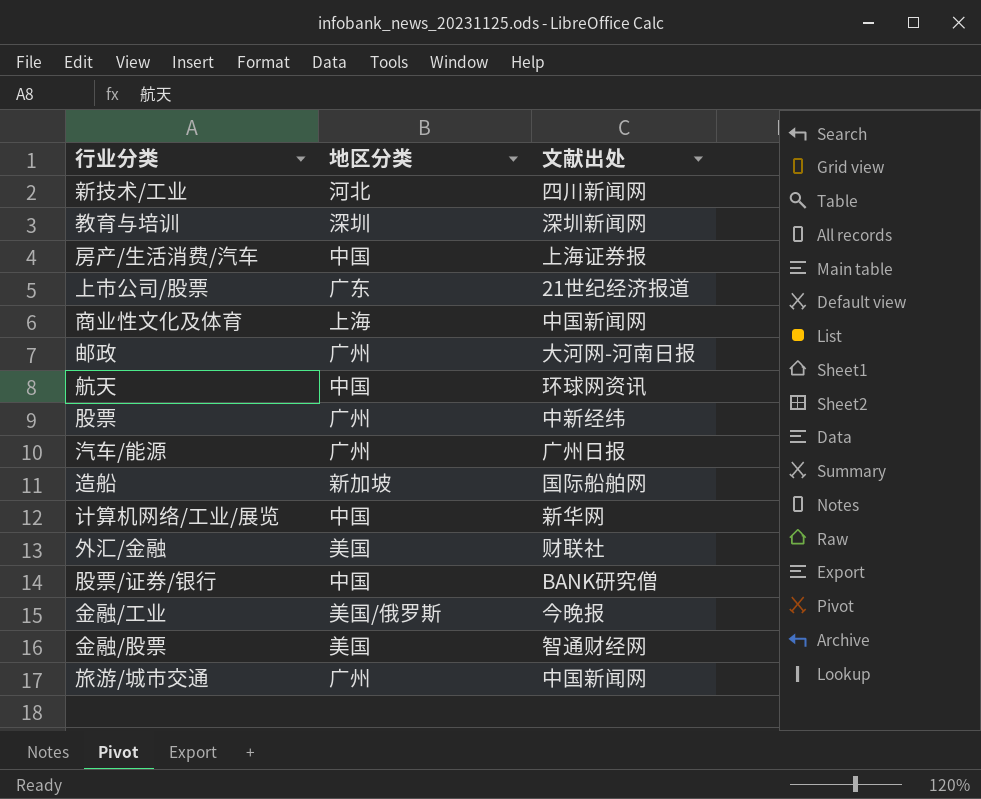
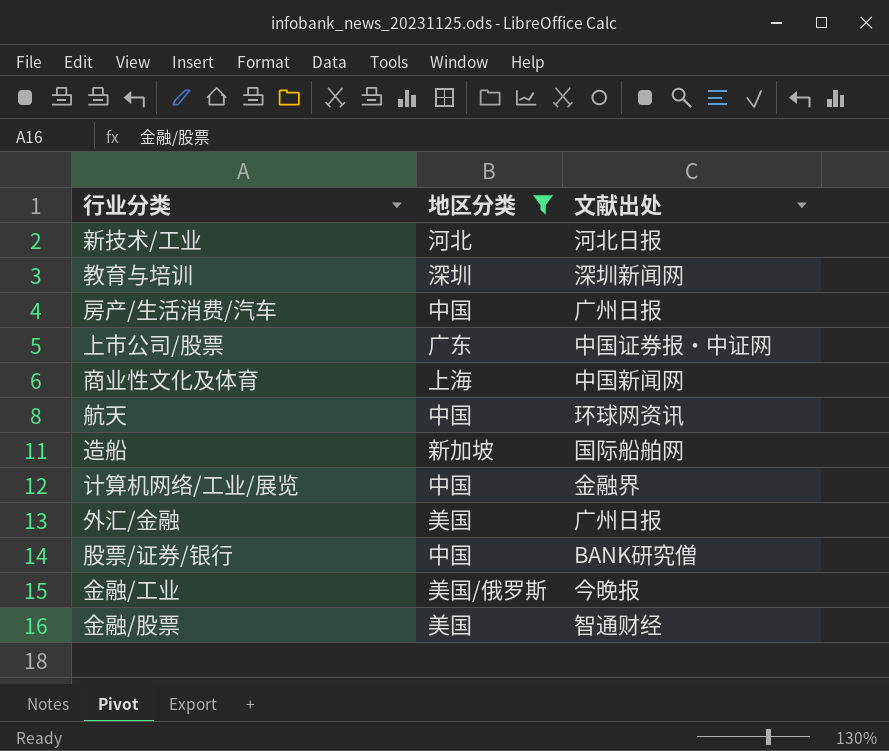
filter: none -> 地区分类 != 广州
新技术/工业 | 文献出处: 四川新闻网 -> 河北日报
房产/生活消费/汽车 | 文献出处: 上海证券报 -> 广州日报
上市公司/股票 | 文献出处: 21世纪经济报道 -> 中国证券报・中证网
计算机网络/工业/展览 | 文献出处: 新华网 -> 金融界
外汇/金融 | 文献出处: 财联社 -> 广州日报
金融/股票 | 文献出处: 智通财经网 -> 智通财经

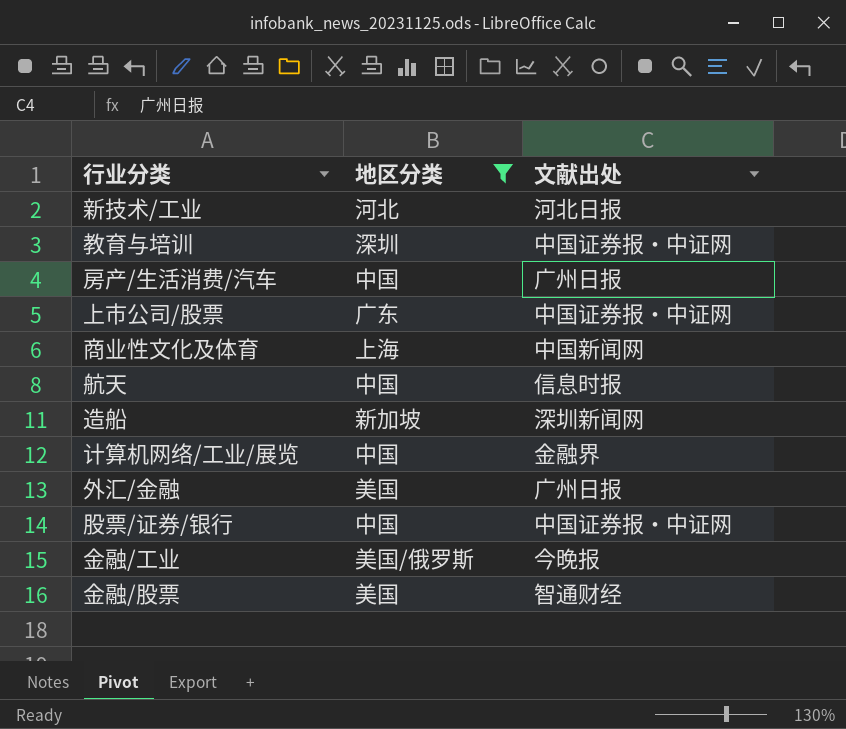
教育与培训 | 文献出处: 深圳新闻网 -> 中国证券报・中证网
航天 | 文献出处: 环球网资讯 -> 信息时报
造船 | 文献出处: 国际船舶网 -> 深圳新闻网
股票/证券/银行 | 文献出处: BANK研究僧 -> 中国证券报・中证网

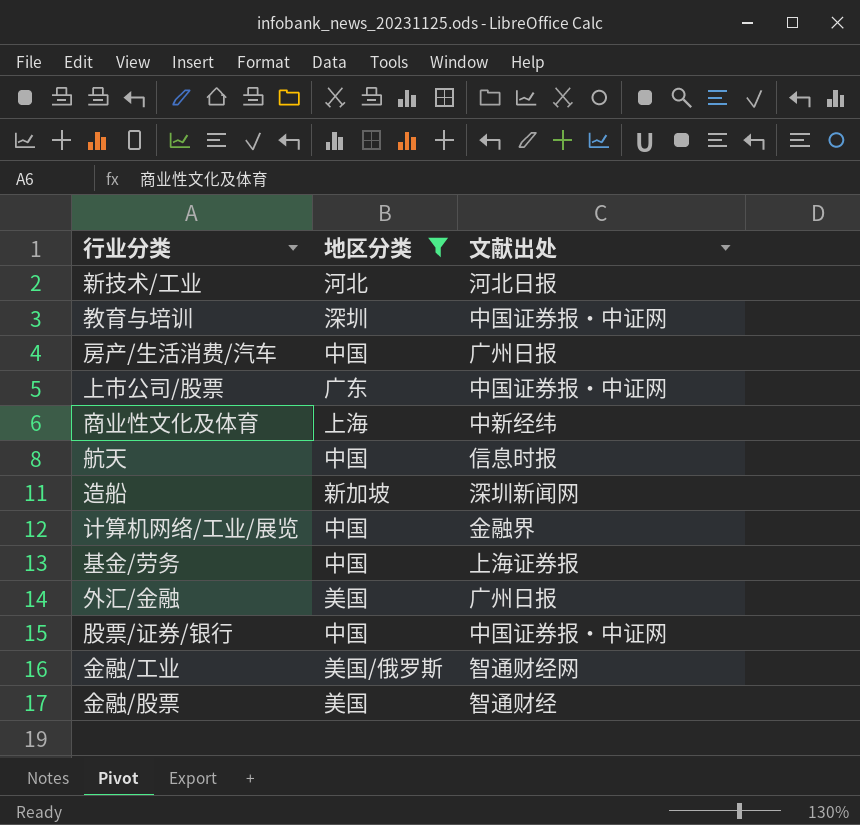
商业性文化及体育 | 文献出处: 中国新闻网 -> 中新经纬
row 基金/劳务: none -> 中国 | 上海证券报
金融/工业 | 文献出处: 今晚报 -> 智通财经网

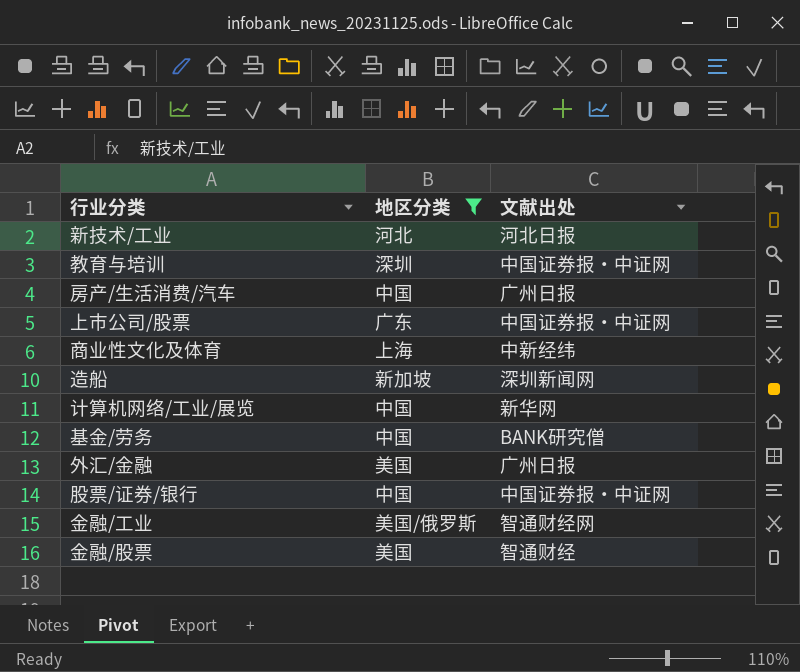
row 航天: 中国 | 信息时报 -> none
计算机网络/工业/展览 | 文献出处: 金融界 -> 新华网
基金/劳务 | 文献出处: 上海证券报 -> BANK研究僧

